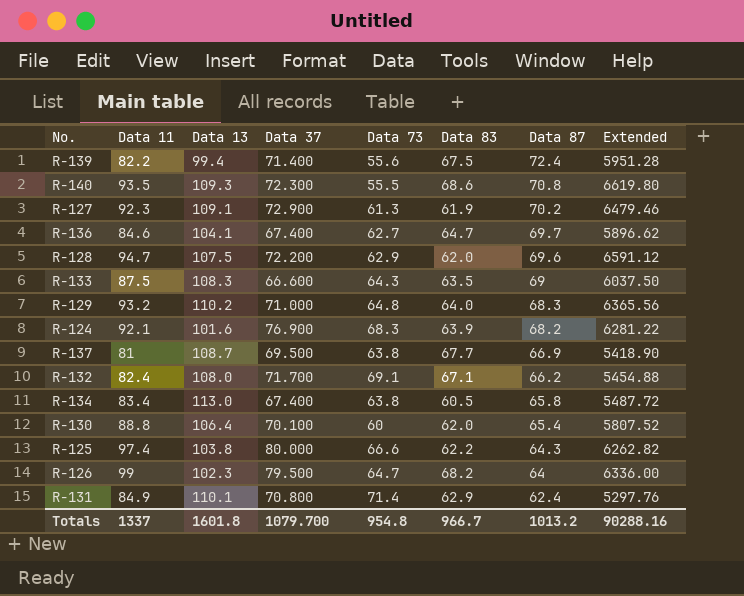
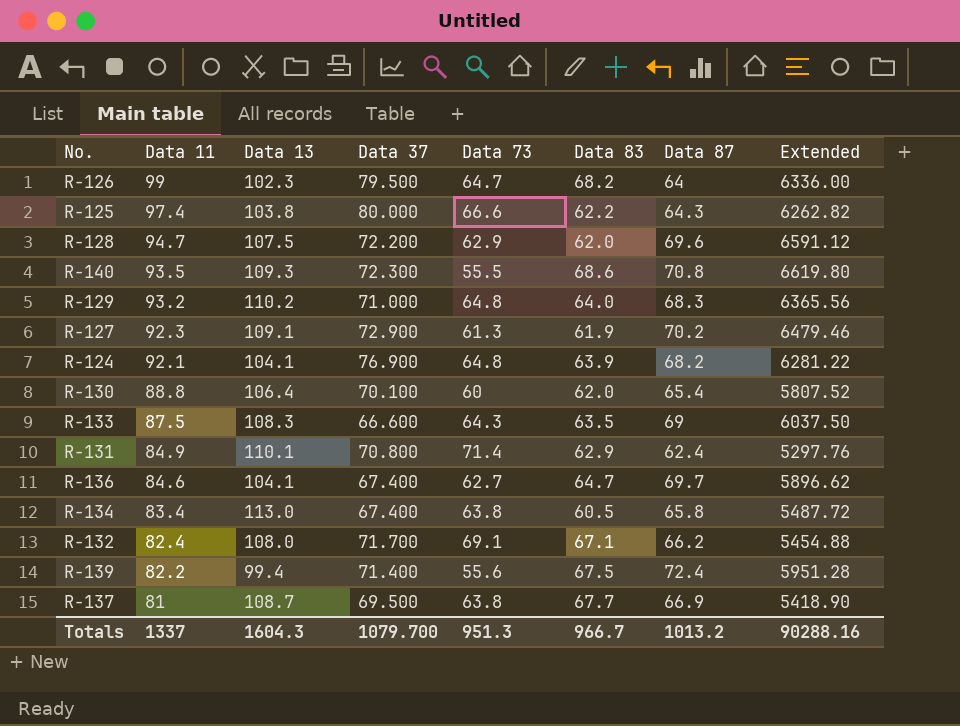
row order: Data 87 descending -> Data 11 descending
R-124 | Data 13: 101.6 -> 104.1
R-124 | Data 73: 68.3 -> 64.8
Totals | Data 13: 1601.8 -> 1604.3
Totals | Data 73: 954.8 -> 951.3

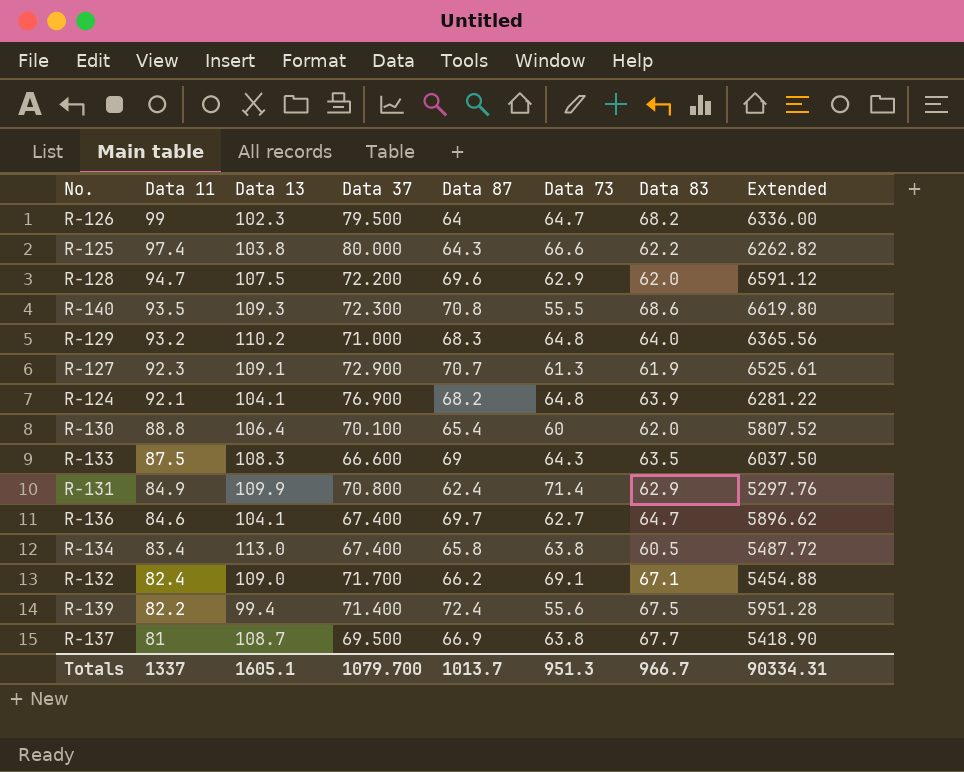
column Data 87 | position: 7 -> 5
R-127 | Data 87: 70.2 -> 70.7
R-127 | Extended: 6479.46 -> 6525.61
R-131 | Data 13: 110.1 -> 109.9
R-132 | Data 13: 108.0 -> 109.0
Totals | Data 13: 1604.3 -> 1605.1
Totals | Data 87: 1013.2 -> 1013.7
Totals | Extended: 90288.16 -> 90334.31

